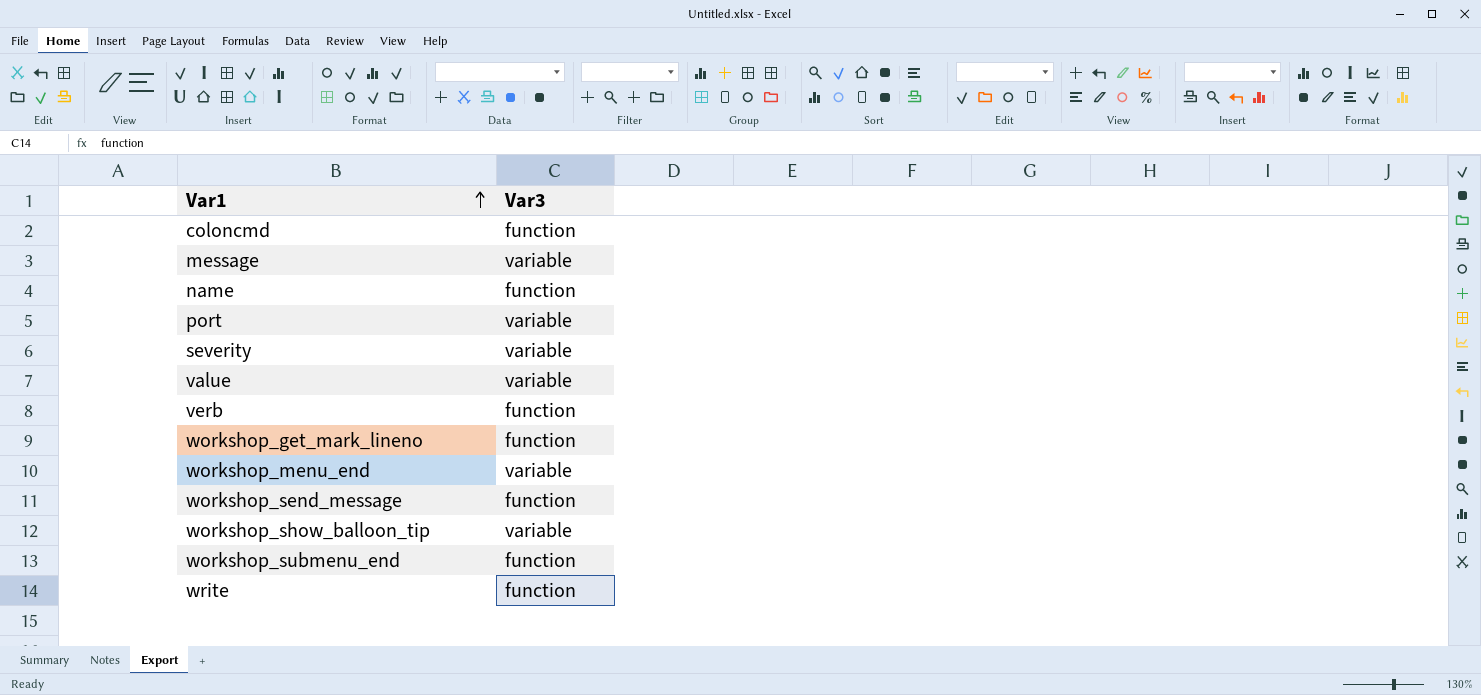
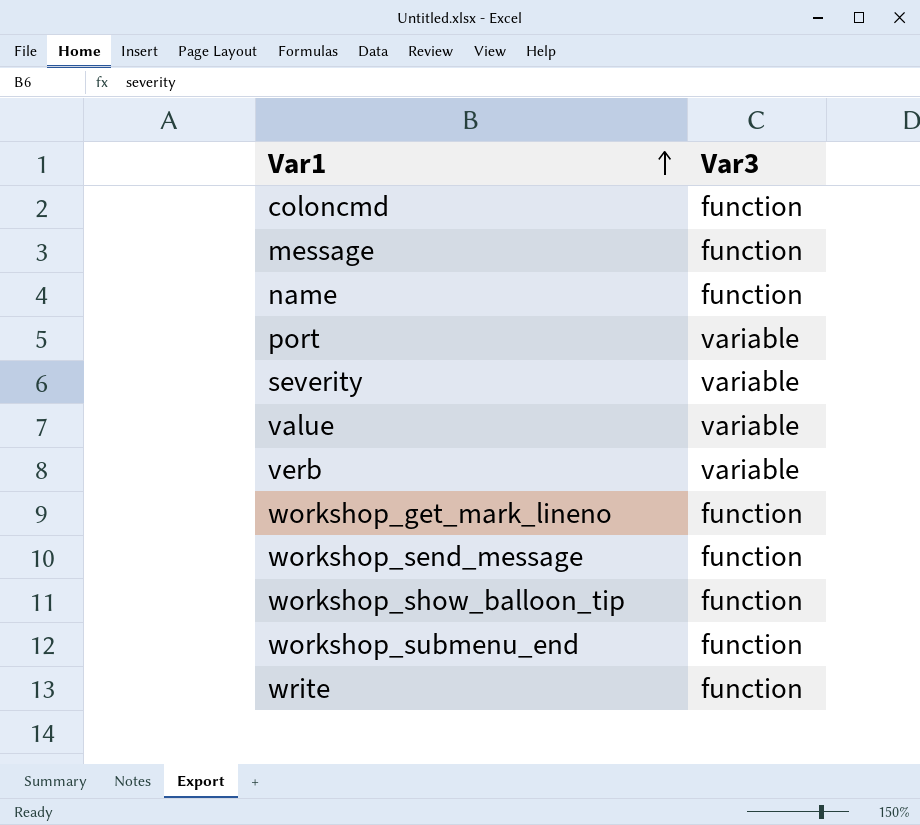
row workshop_menu_end: variable -> none
message | Var3: variable -> function
verb | Var3: function -> variable
workshop_show_balloon_tip | Var3: variable -> function

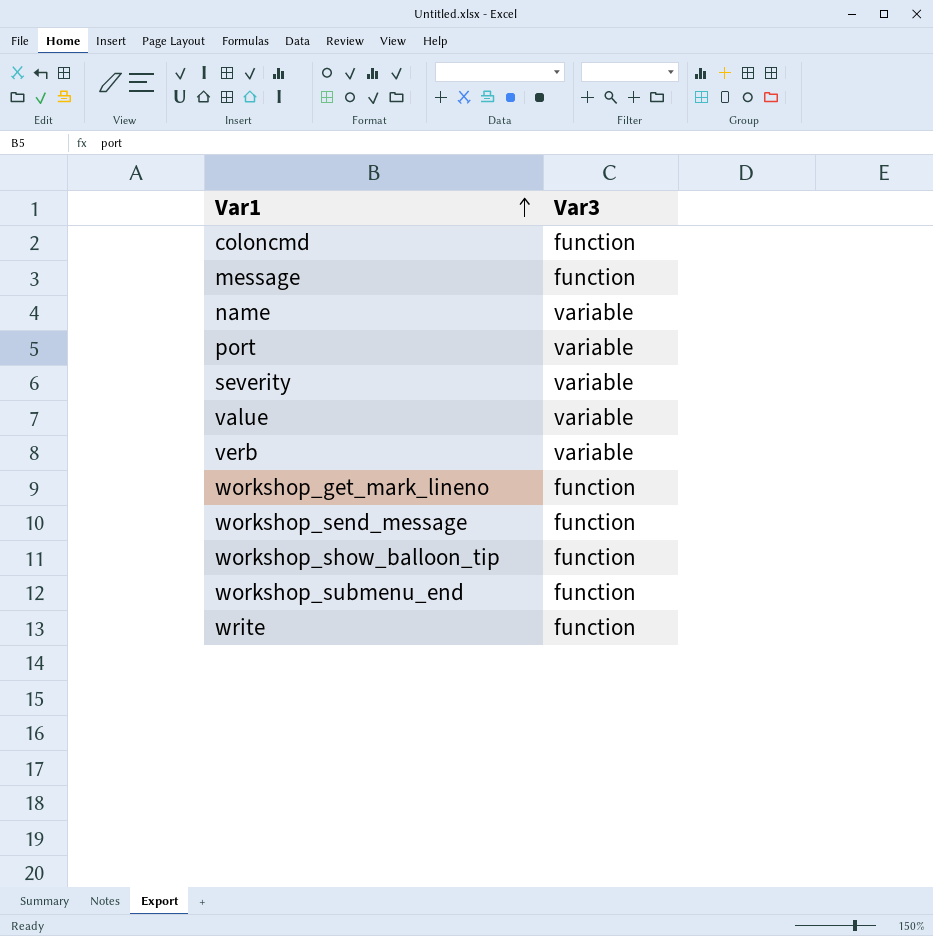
name | Var3: function -> variable

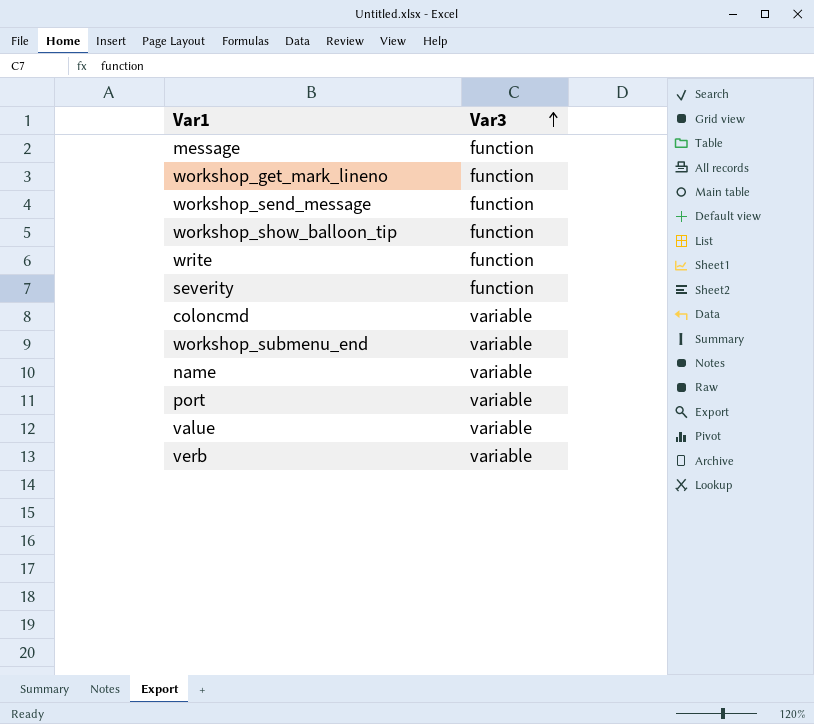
row order: Var1 ascending -> Var3 ascending
severity | Var3: variable -> function
coloncmd | Var3: function -> variable
workshop_submenu_end | Var3: function -> variable

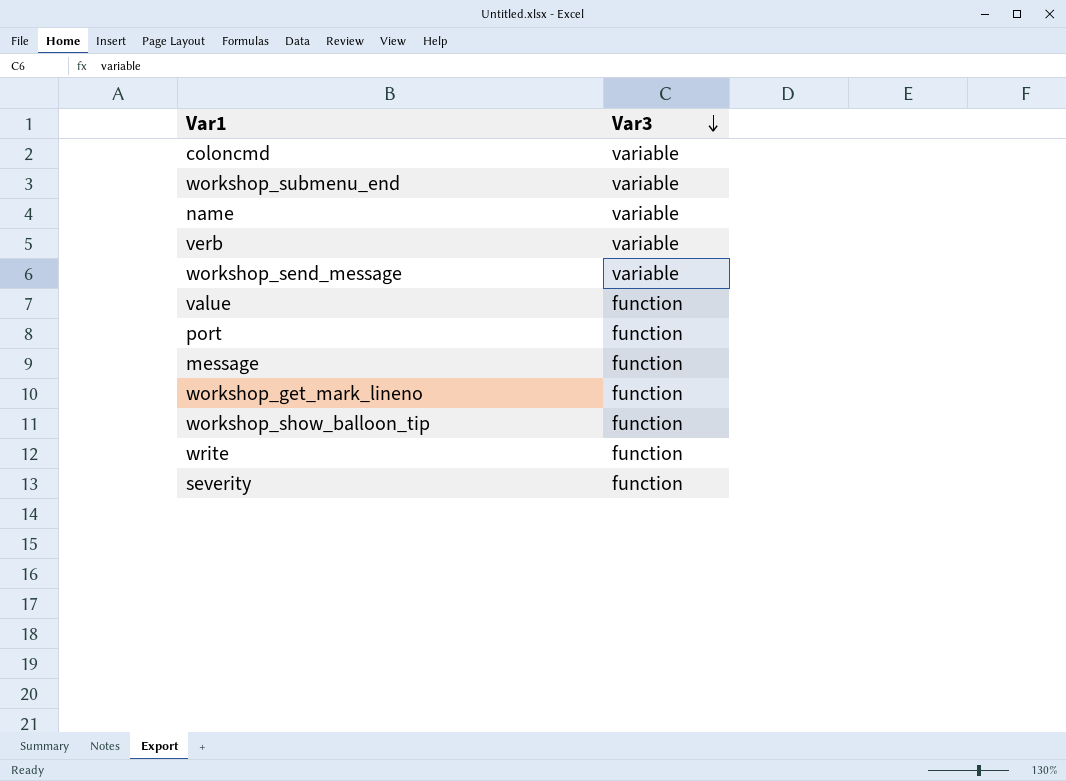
row order: Var3 ascending -> Var3 descending
workshop_send_message | Var3: function -> variable
value | Var3: variable -> function
port | Var3: variable -> function

